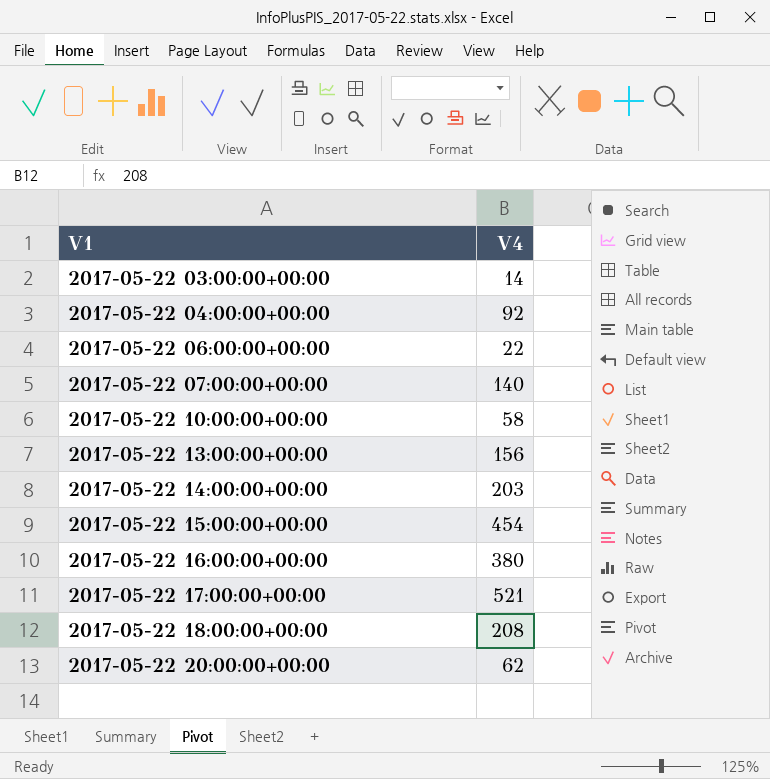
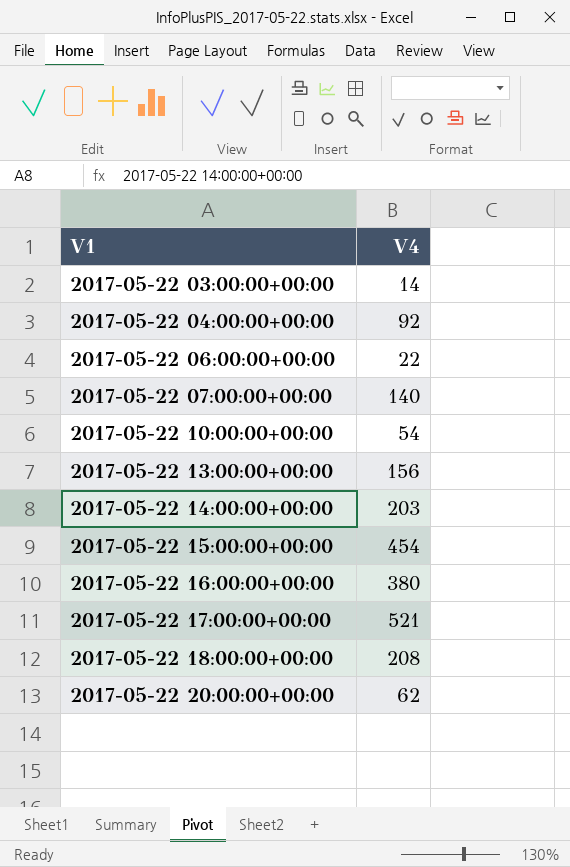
2017-05-22 10:00:00+00:00 | V4: 58 -> 54

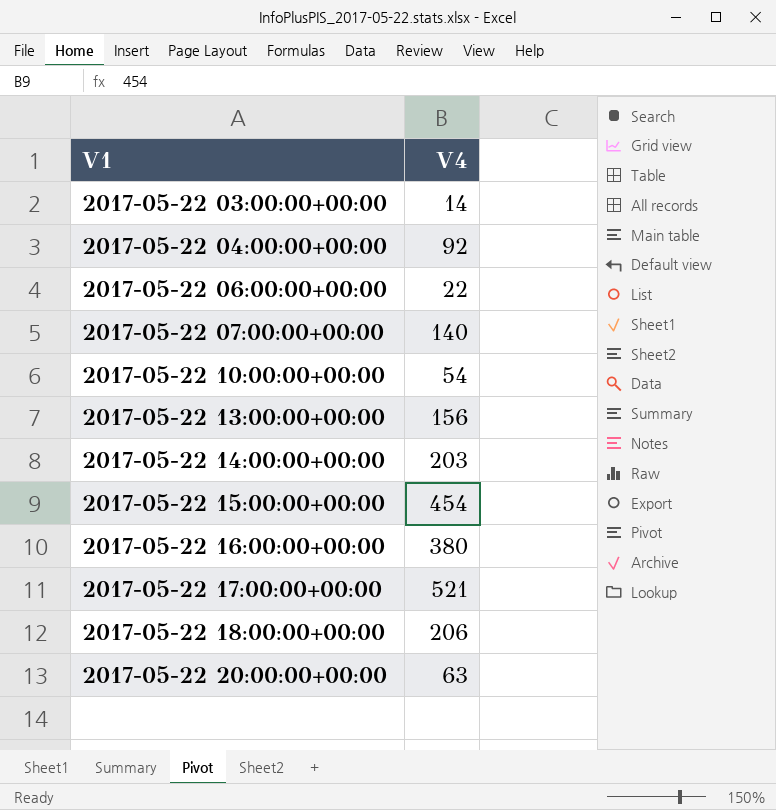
2017-05-22 18:00:00+00:00 | V4: 208 -> 206
2017-05-22 20:00:00+00:00 | V4: 62 -> 63

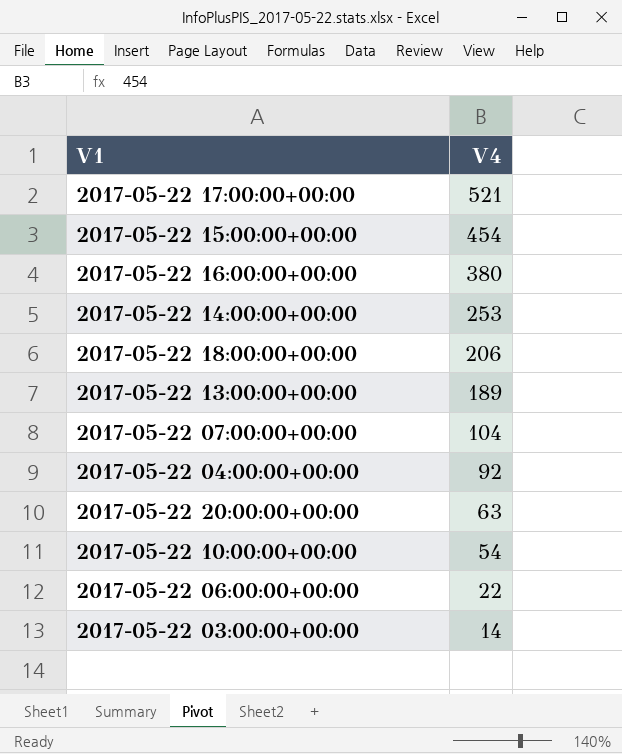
row order: V1 ascending -> V4 descending
2017-05-22 14:00:00+00:00 | V4: 203 -> 253
2017-05-22 13:00:00+00:00 | V4: 156 -> 189
2017-05-22 07:00:00+00:00 | V4: 140 -> 104

